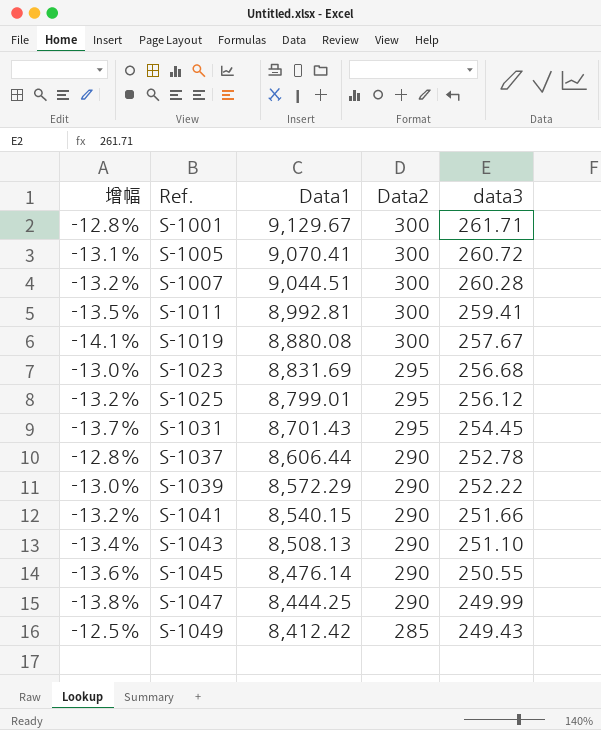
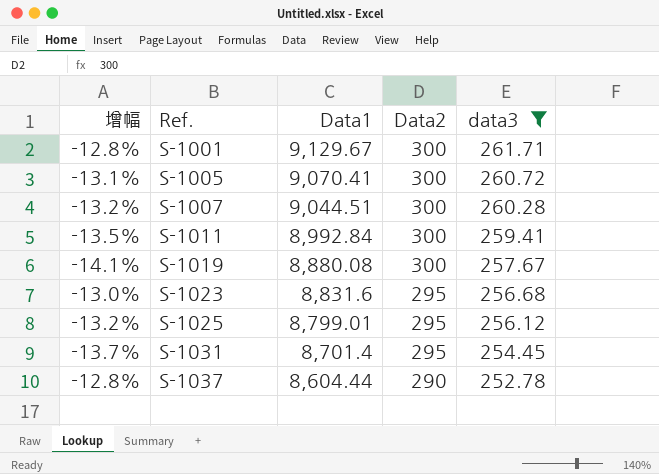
filter: none -> data3 >= 252.78
S-1011 | Data1: 8,992.81 -> 8,992.84
S-1023 | Data1: 8,831.69 -> 8,831.6
S-1031 | Data1: 8,701.43 -> 8,701.4
S-1037 | Data1: 8,606.44 -> 8,604.44

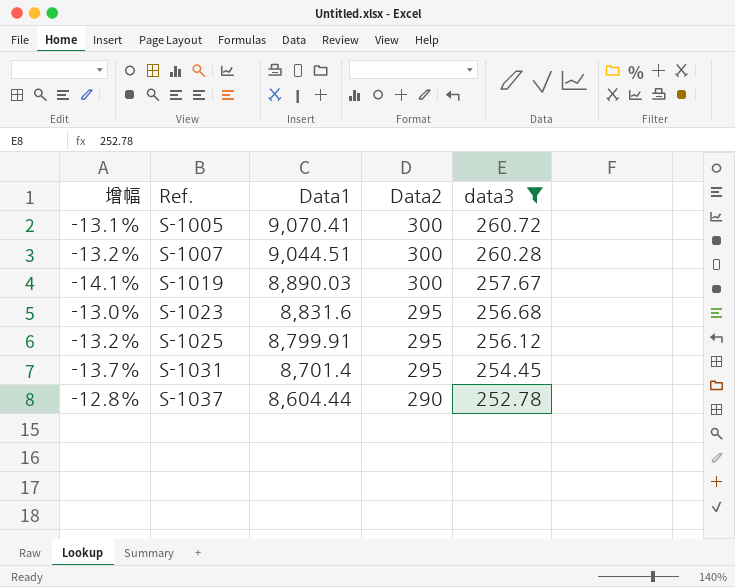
row S-1001: -12.8% | 9,129.67 | 300 | 261.71 -> none
row S-1011: -13.5% | 8,992.84 | 300 | 259.41 -> none
S-1019 | Data1: 8,880.08 -> 8,890.03
S-1025 | Data1: 8,799.01 -> 8,799.91

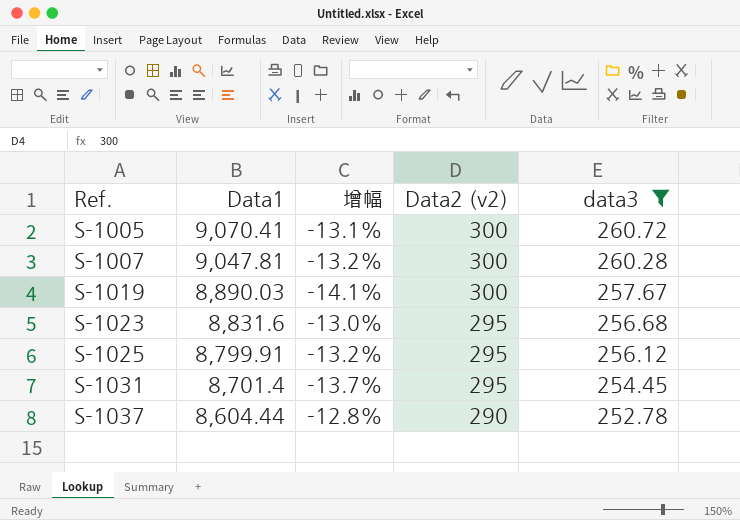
column 增幅 | position: 1 -> 3
column name: Data2 -> Data2 (v2)
S-1007 | Data1: 9,044.51 -> 9,047.81

